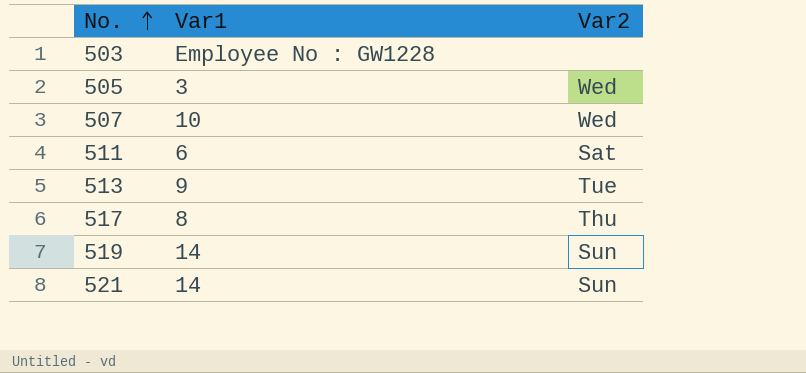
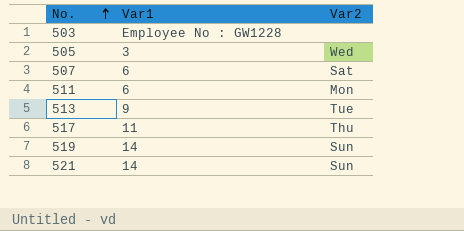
507 | Var1: 10 -> 6
507 | Var2: Wed -> Sat
511 | Var2: Sat -> Mon
517 | Var1: 8 -> 11

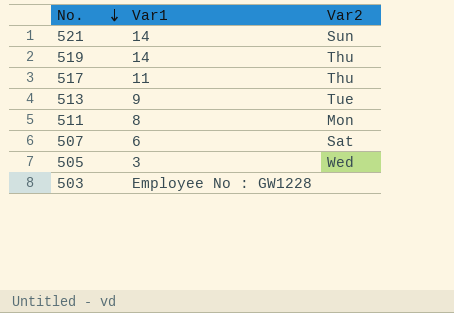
row order: No. ascending -> No. descending
519 | Var2: Sun -> Thu
511 | Var1: 6 -> 8

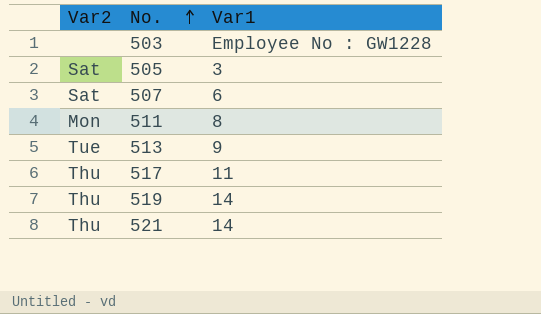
row order: No. descending -> No. ascending
column Var2 | position: 3 -> 1
505 | Var2: Wed -> Sat
521 | Var2: Sun -> Thu

